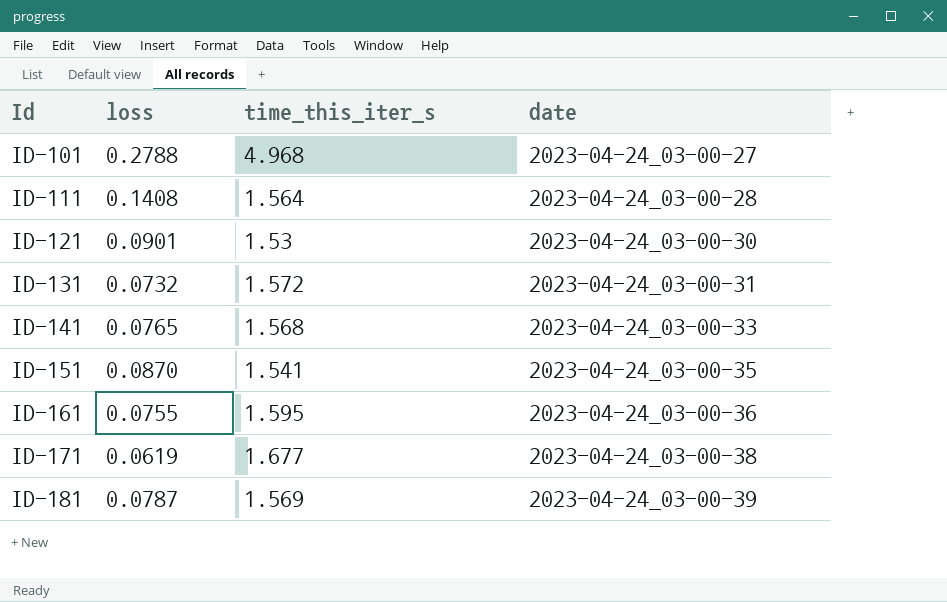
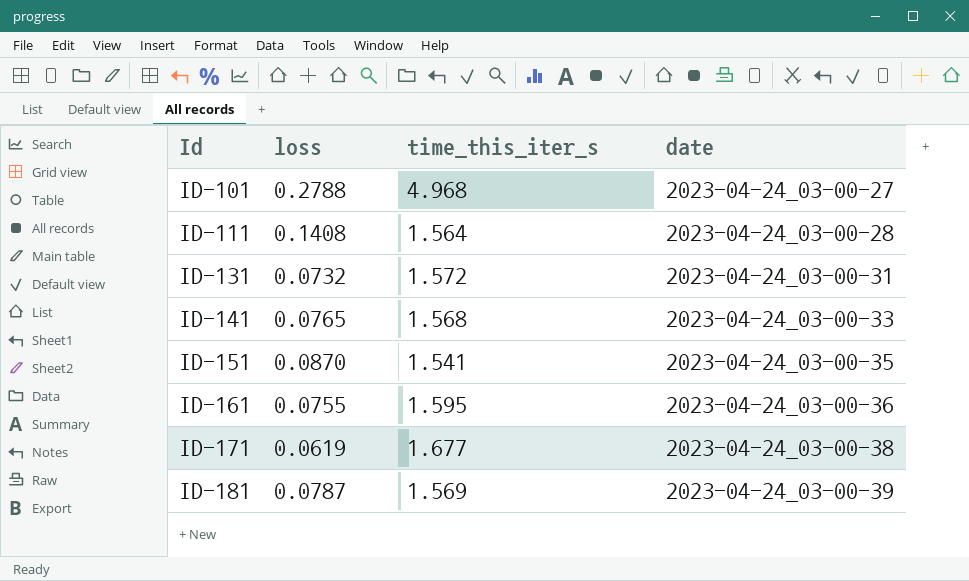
row ID-121: 0.0901 | 1.53 | 2023-04-24_03-00-30 -> none

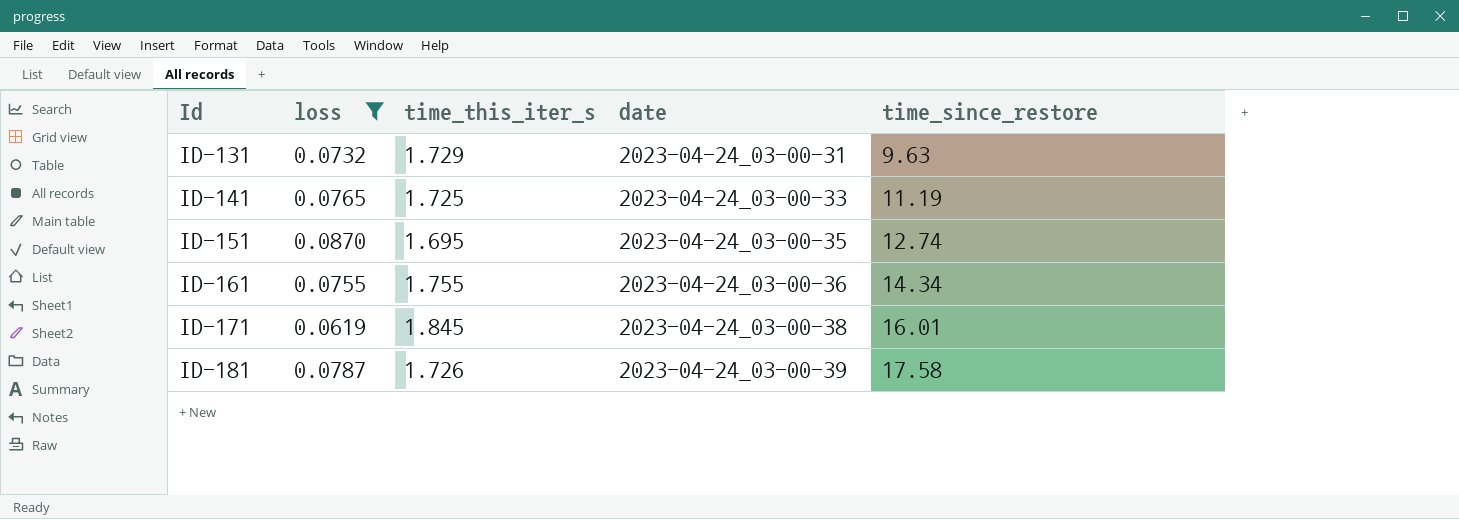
filter: none -> loss <= 0.0870
column time_since_restore | position: none -> 5
ID-131 | time_this_iter_s: 1.572 -> 1.729
ID-141 | time_this_iter_s: 1.568 -> 1.725
ID-151 | time_this_iter_s: 1.541 -> 1.695
ID-161 | time_this_iter_s: 1.595 -> 1.755
ID-171 | time_this_iter_s: 1.677 -> 1.845
ID-181 | time_this_iter_s: 1.569 -> 1.726

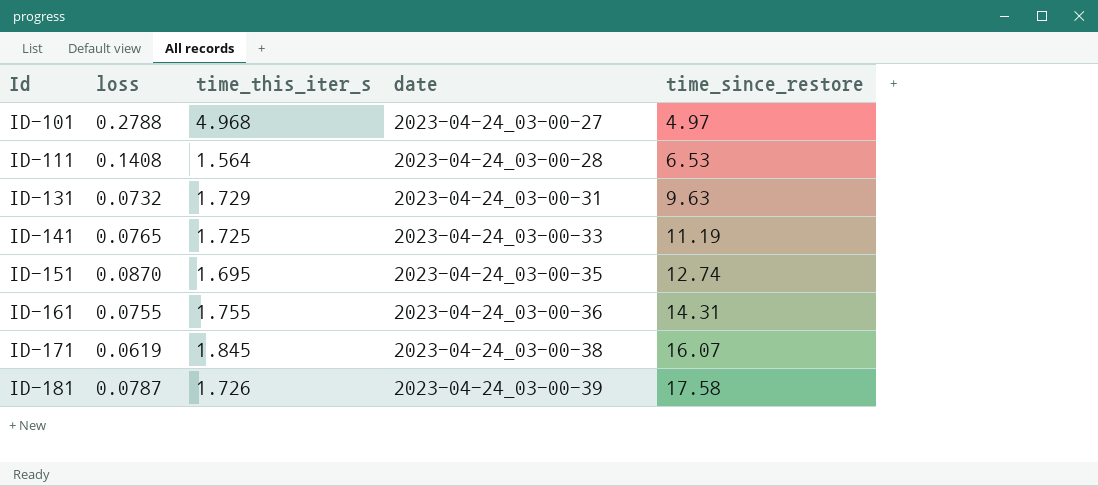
filter: loss <= 0.0870 -> none
ID-161 | time_since_restore: 14.34 -> 14.31
ID-171 | time_since_restore: 16.01 -> 16.07

